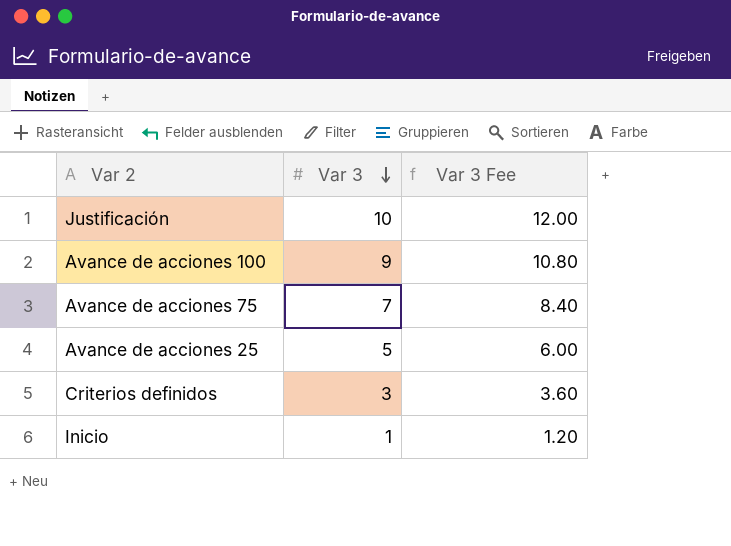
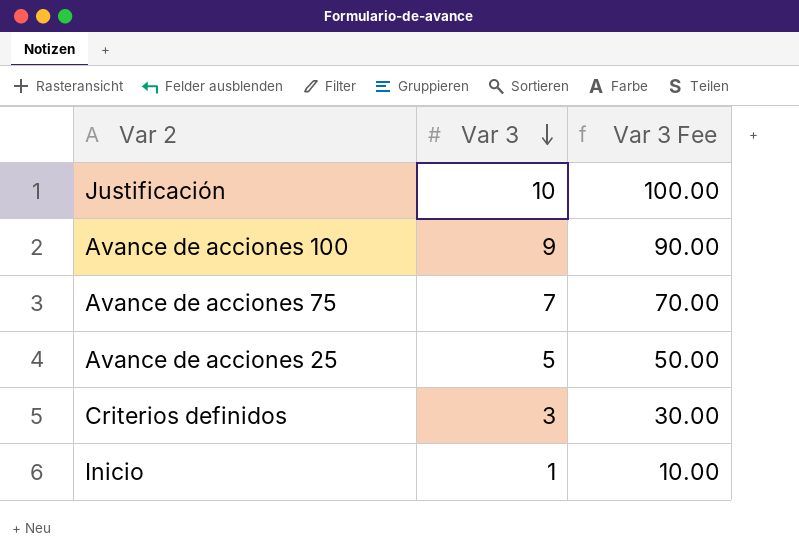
column Var 3 Fee | formula: [Var 3] * 1.2 -> [Var 3] * 10

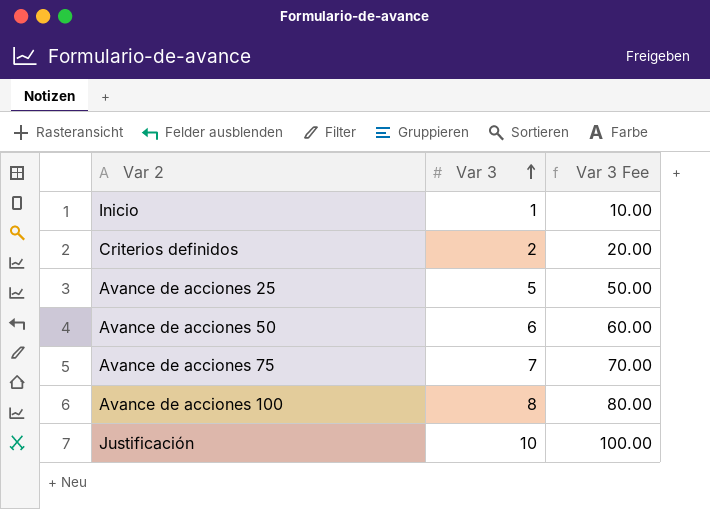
row order: Var 3 descending -> Var 3 ascending
Criterios definidos | Var 3: 3 -> 2
Criterios definidos | Var 3 Fee: 30.00 -> 20.00
row Avance de acciones 50: none -> 6 | 60.00
Avance de acciones 100 | Var 3: 9 -> 8
Avance de acciones 100 | Var 3 Fee: 90.00 -> 80.00

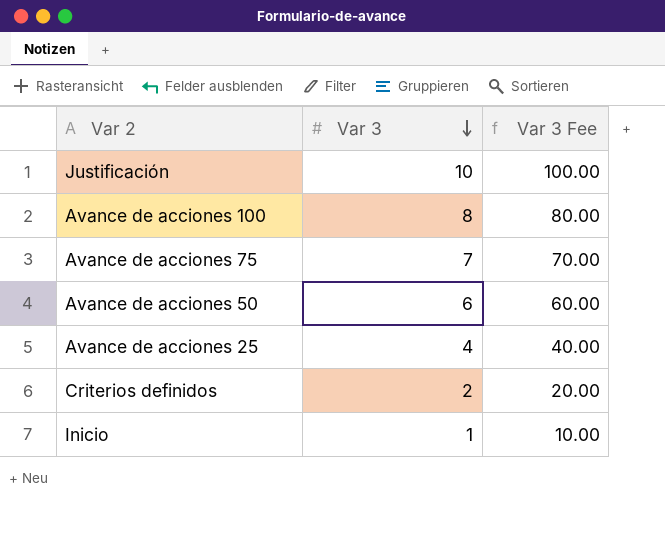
row order: Var 3 ascending -> Var 3 descending
Avance de acciones 25 | Var 3: 5 -> 4
Avance de acciones 25 | Var 3 Fee: 50.00 -> 40.00

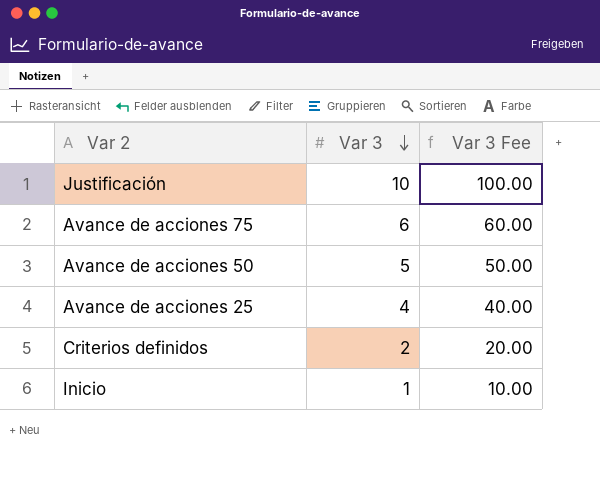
row Avance de acciones 100: 8 | 80.00 -> none
Avance de acciones 75 | Var 3: 7 -> 6
Avance de acciones 75 | Var 3 Fee: 70.00 -> 60.00
Avance de acciones 50 | Var 3: 6 -> 5
Avance de acciones 50 | Var 3 Fee: 60.00 -> 50.00

